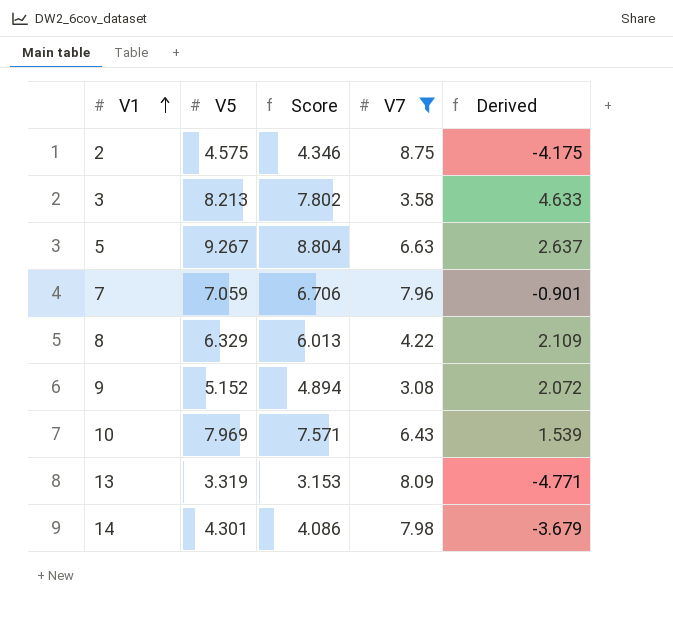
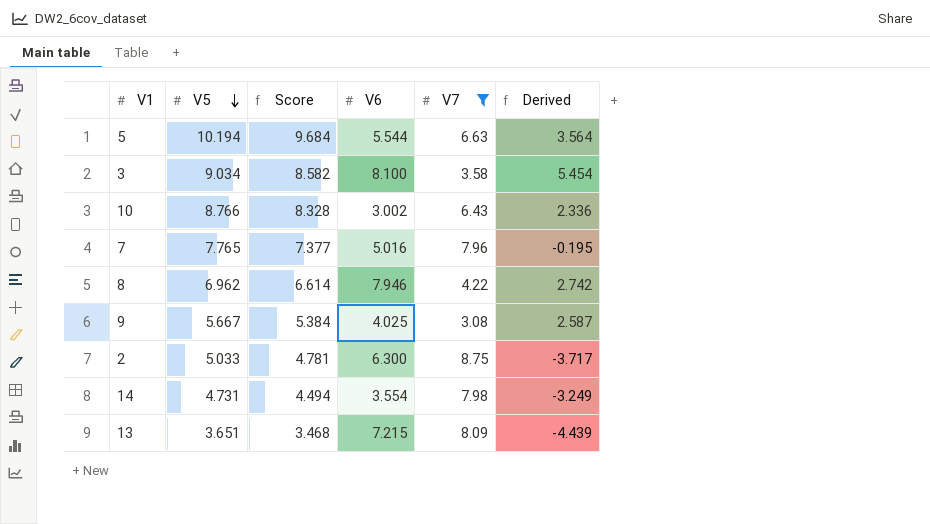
row order: V1 ascending -> V5 descending
column V6 | position: none -> 4
5 | V5: 9.267 -> 10.194
5 | Score: 8.804 -> 9.684
5 | Derived: 2.637 -> 3.564
3 | V5: 8.213 -> 9.034
3 | Score: 7.802 -> 8.582
3 | Derived: 4.633 -> 5.454
10 | V5: 7.969 -> 8.766
10 | Score: 7.571 -> 8.328
10 | Derived: 1.539 -> 2.336
7 | V5: 7.059 -> 7.765
7 | Score: 6.706 -> 7.377
7 | Derived: -0.901 -> -0.195
8 | V5: 6.329 -> 6.962
8 | Score: 6.013 -> 6.614
8 | Derived: 2.109 -> 2.742
9 | V5: 5.152 -> 5.667
9 | Score: 4.894 -> 5.384
9 | Derived: 2.072 -> 2.587
2 | V5: 4.575 -> 5.033
2 | Score: 4.346 -> 4.781
2 | Derived: -4.175 -> -3.717
14 | V5: 4.301 -> 4.731
14 | Score: 4.086 -> 4.494
14 | Derived: -3.679 -> -3.249
13 | V5: 3.319 -> 3.651
13 | Score: 3.153 -> 3.468
13 | Derived: -4.771 -> -4.439

